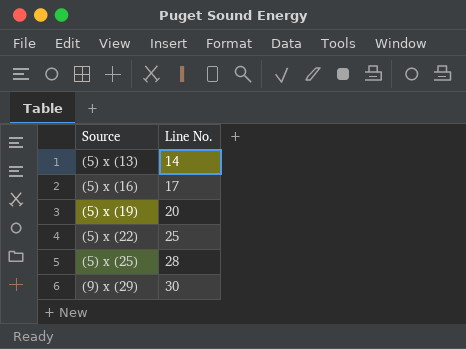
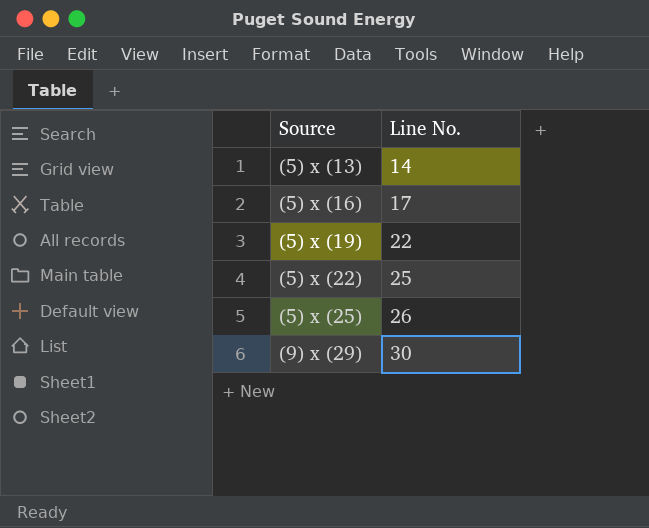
(5) x (19) | Line No.: 20 -> 22
(5) x (25) | Line No.: 28 -> 26

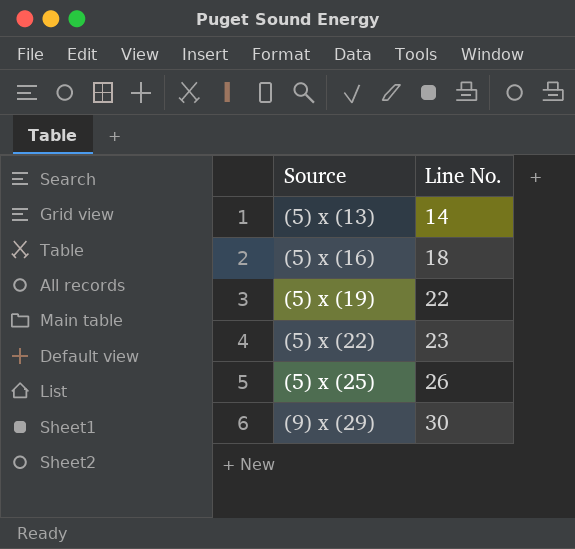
(5) x (16) | Line No.: 17 -> 18
(5) x (22) | Line No.: 25 -> 23

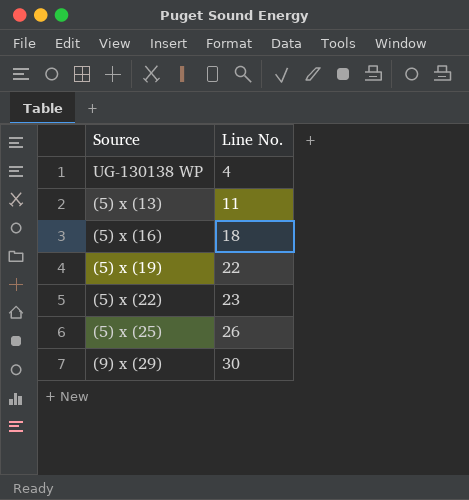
row UG-130138 WP: none -> 4
(5) x (13) | Line No.: 14 -> 11

